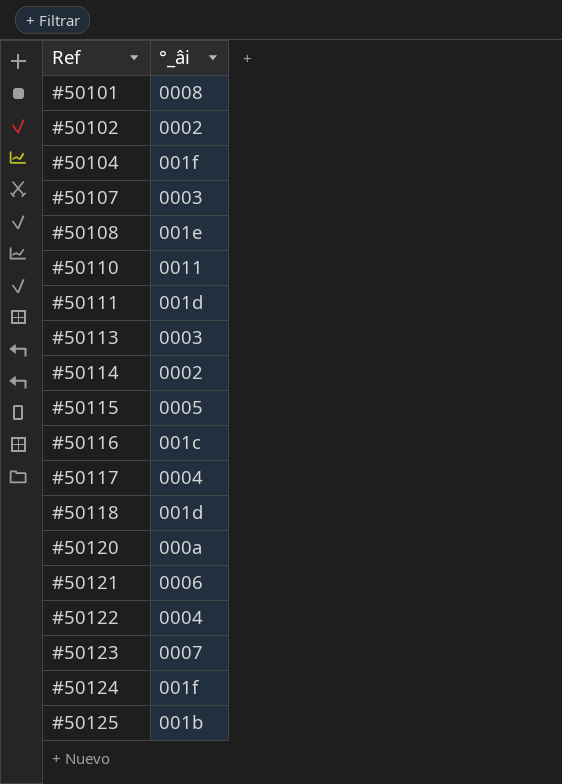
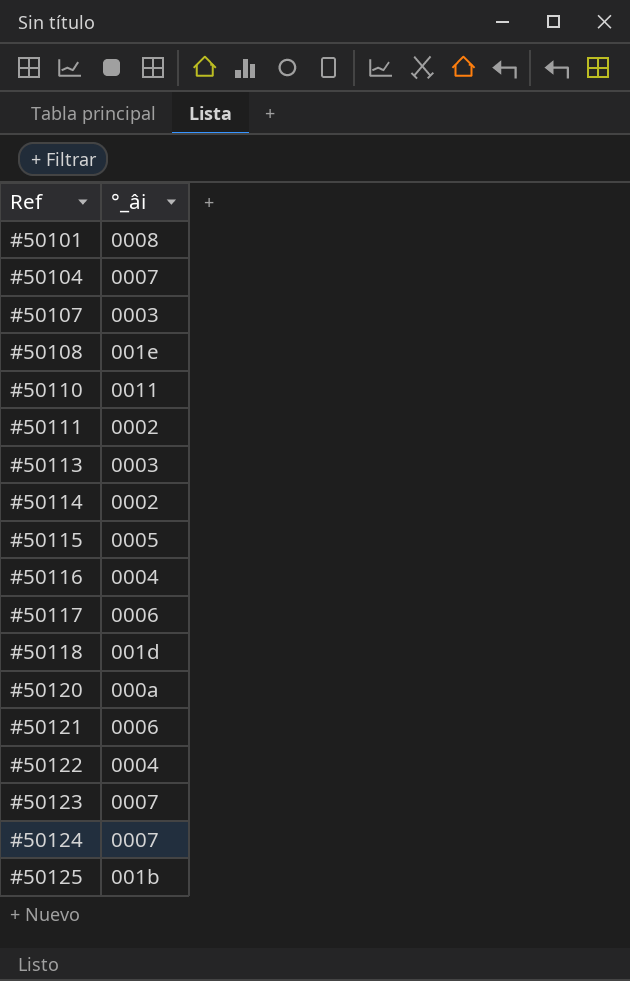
row #50102: 0002 -> none
#50104 | °_âi: 001f -> 0007
#50111 | °_âi: 001d -> 0002
#50116 | °_âi: 001c -> 0004
#50117 | °_âi: 0004 -> 0006
#50124 | °_âi: 001f -> 0007

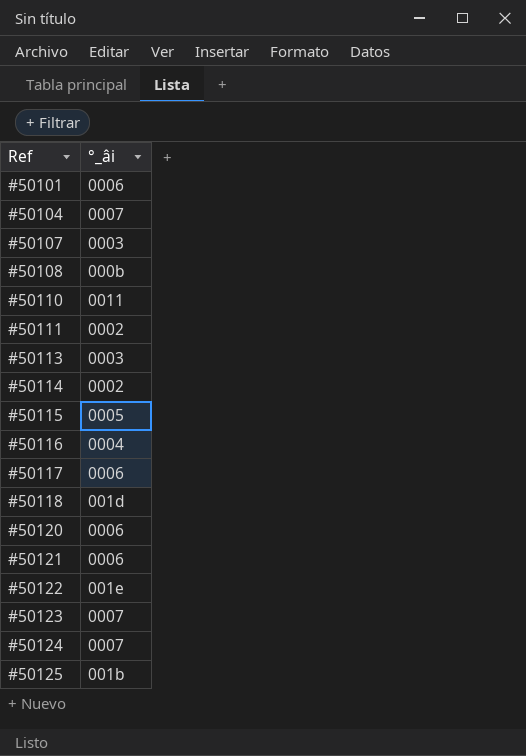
#50101 | °_âi: 0008 -> 0006
#50108 | °_âi: 001e -> 000b
#50120 | °_âi: 000a -> 0006
#50122 | °_âi: 0004 -> 001e

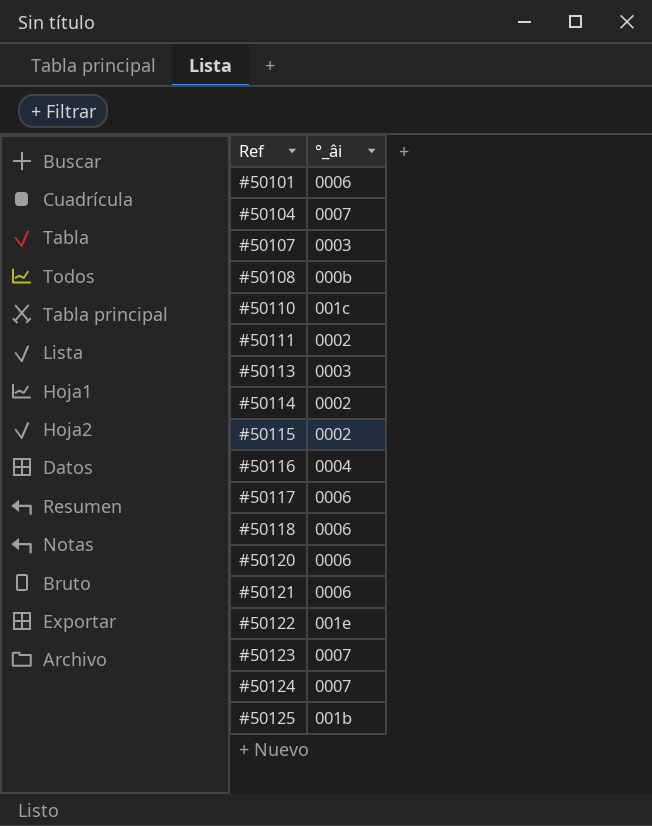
#50110 | °_âi: 0011 -> 001c
#50115 | °_âi: 0005 -> 0002
#50118 | °_âi: 001d -> 0006

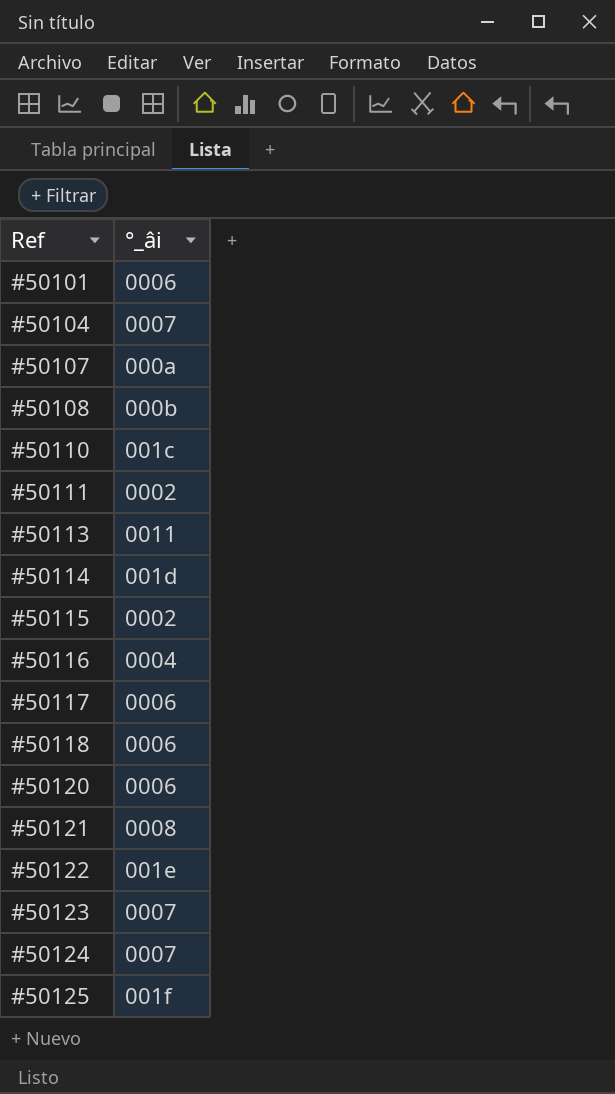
#50107 | °_âi: 0003 -> 000a
#50113 | °_âi: 0003 -> 0011
#50114 | °_âi: 0002 -> 001d
#50121 | °_âi: 0006 -> 0008
#50125 | °_âi: 001b -> 001f

